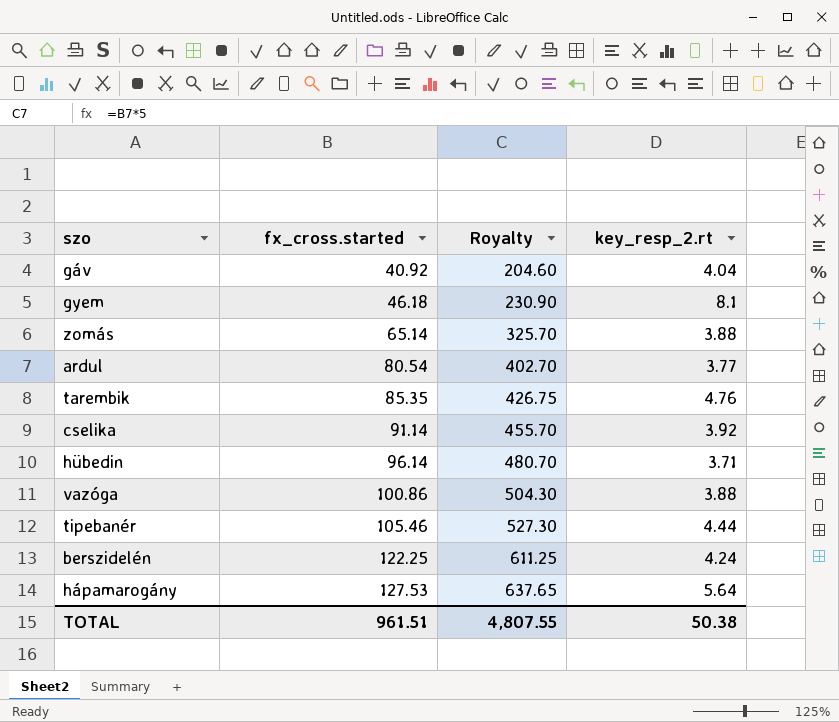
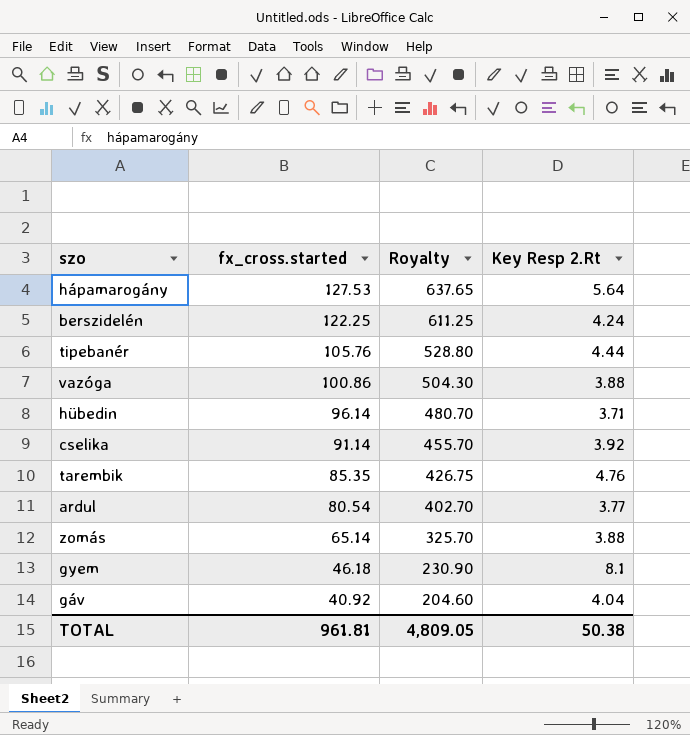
row order: fx_cross.started ascending -> fx_cross.started descending
column name: key_resp_2.rt -> Key Resp 2.Rt
tipebanér | fx_cross.started: 105.46 -> 105.76
tipebanér | Royalty: 527.30 -> 528.80
TOTAL | fx_cross.started: 961.51 -> 961.81
TOTAL | Royalty: 4,807.55 -> 4,809.05

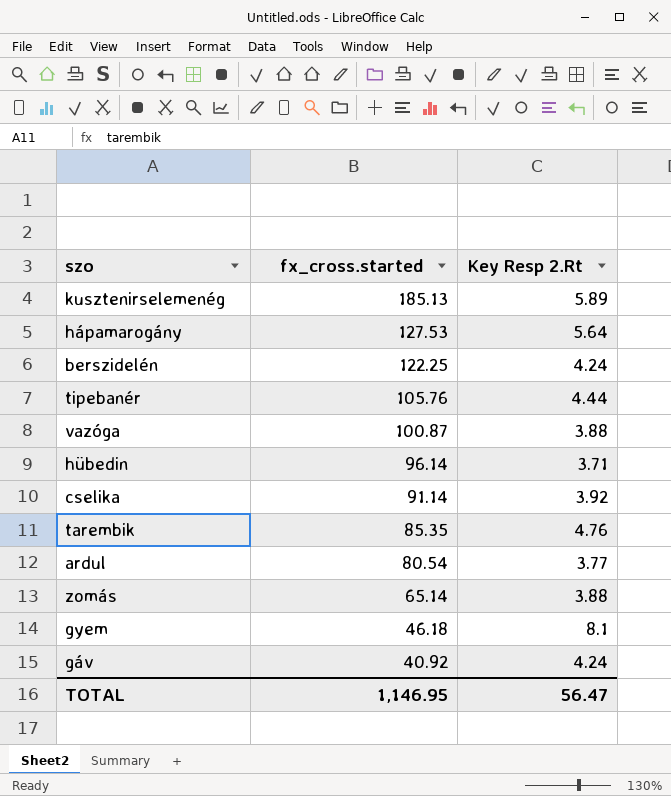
column Royalty | formula: [fx_cross.started] * 5 -> none
row kusztenirselemenég: none -> 185.13 | 5.89
vazóga | fx_cross.started: 100.86 -> 100.87
gáv | Key Resp 2.Rt: 4.04 -> 4.24
TOTAL | fx_cross.started: 961.81 -> 1,146.95
TOTAL | Key Resp 2.Rt: 50.38 -> 56.47

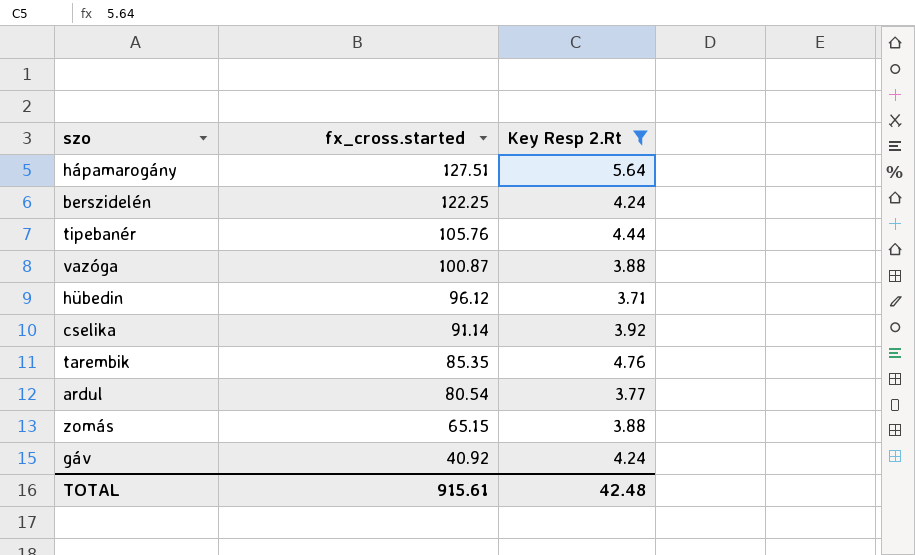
filter: none -> Key Resp 2.Rt <= 5.64
hápamarogány | fx_cross.started: 127.53 -> 127.51
hübedin | fx_cross.started: 96.14 -> 96.12
zomás | fx_cross.started: 65.14 -> 65.15
TOTAL | fx_cross.started: 1,146.95 -> 915.61
TOTAL | Key Resp 2.Rt: 56.47 -> 42.48

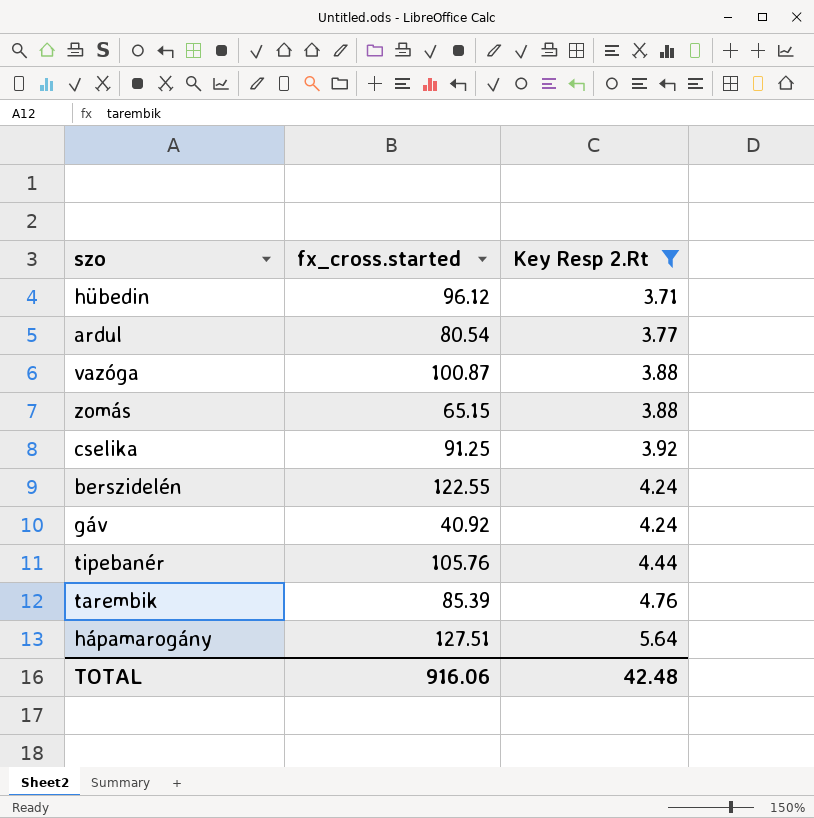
row order: fx_cross.started descending -> Key Resp 2.Rt ascending
cselika | fx_cross.started: 91.14 -> 91.25
berszidelén | fx_cross.started: 122.25 -> 122.55
tarembik | fx_cross.started: 85.35 -> 85.39
TOTAL | fx_cross.started: 915.61 -> 916.06

